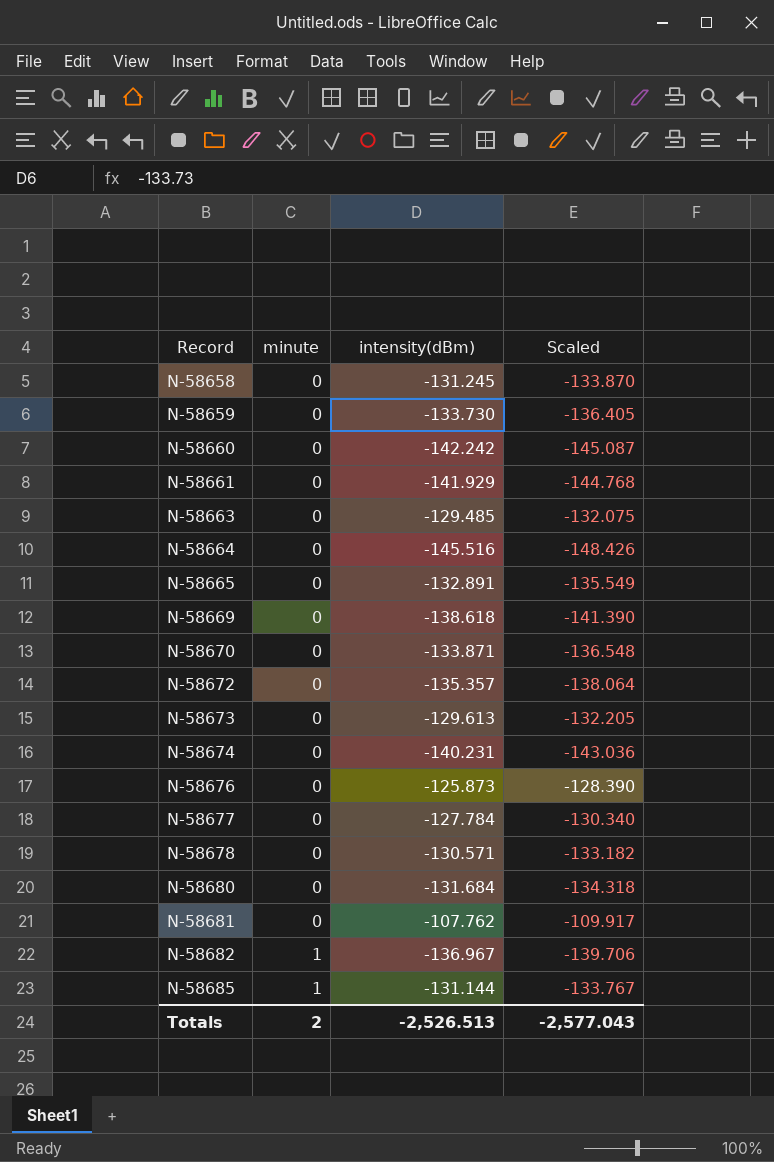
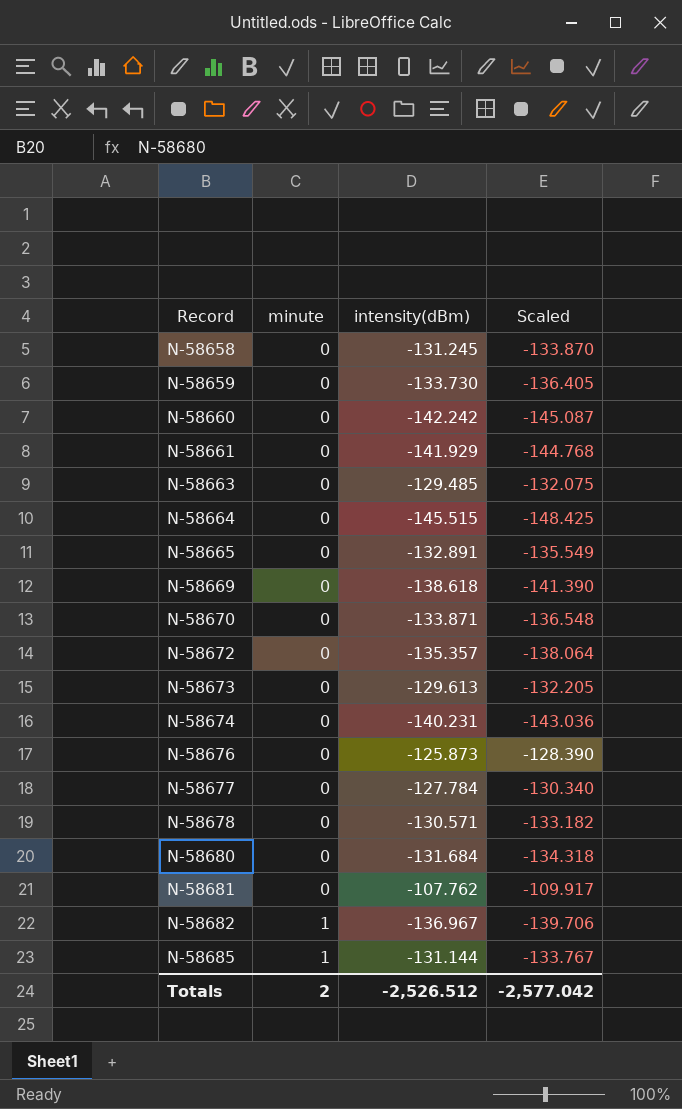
N-58664 | intensity(dBm): -145.516 -> -145.515
N-58664 | Scaled: -148.426 -> -148.425
Totals | intensity(dBm): -2,526.513 -> -2,526.512
Totals | Scaled: -2,577.043 -> -2,577.042

